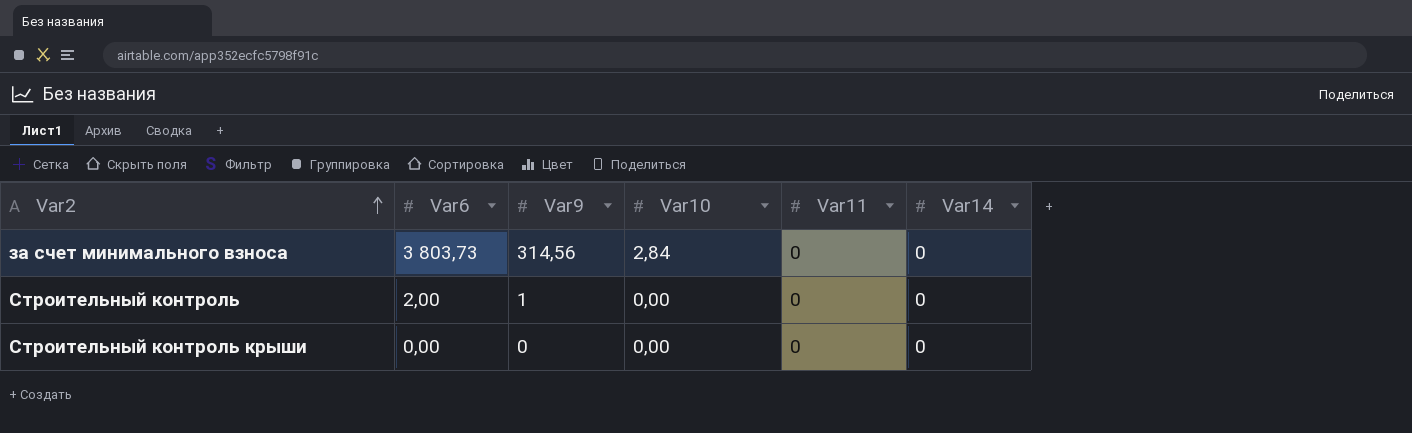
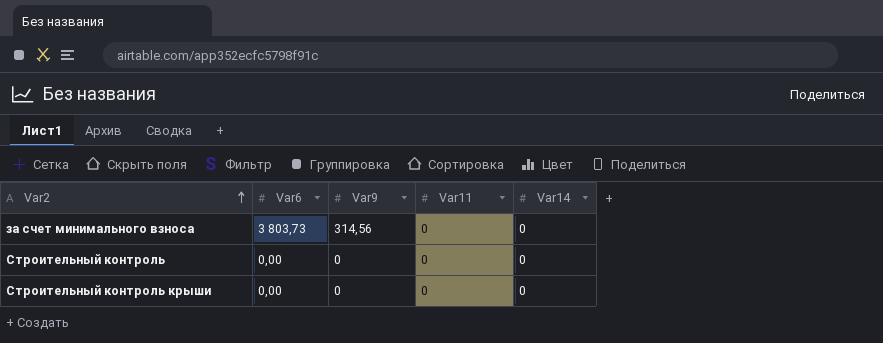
column Var10 | position: 4 -> none
Строительный контроль | Var6: 2,00 -> 0,00
Строительный контроль | Var9: 1 -> 0

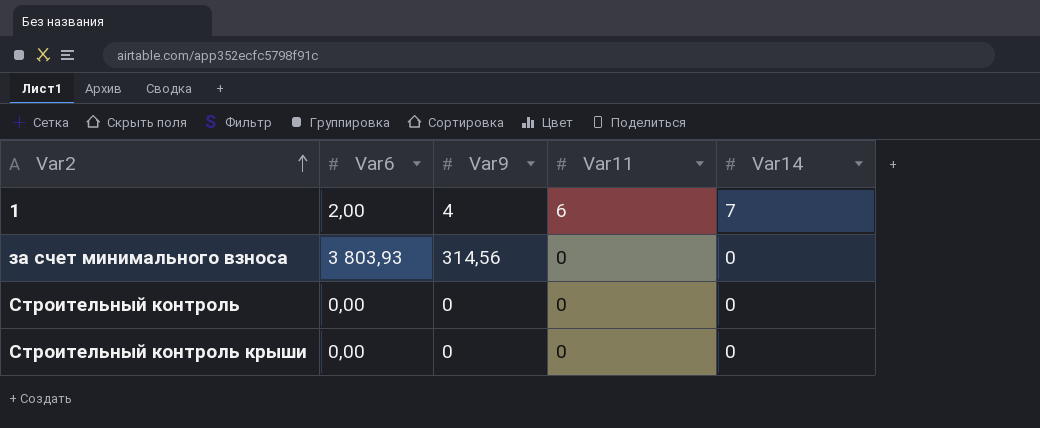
row 1: none -> 2,00 | 4 | 6 | 7
за счет минимального взноса | Var6: 3 803,73 -> 3 803,93

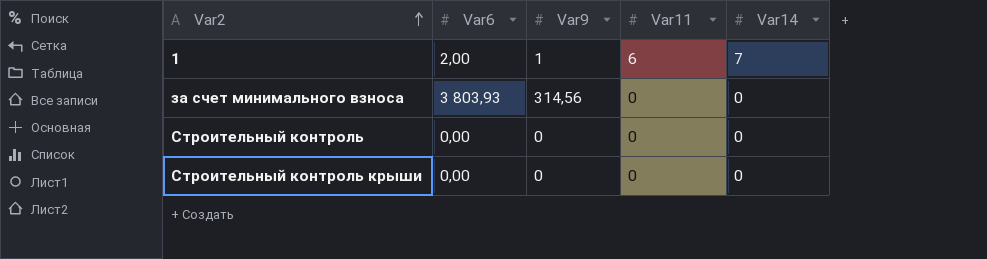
1 | Var9: 4 -> 1

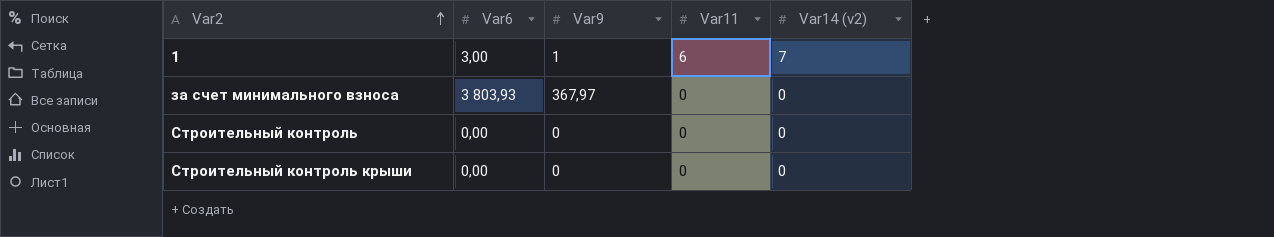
column name: Var14 -> Var14 (v2)
1 | Var6: 2,00 -> 3,00
за счет минимального взноса | Var9: 314,56 -> 367,97

